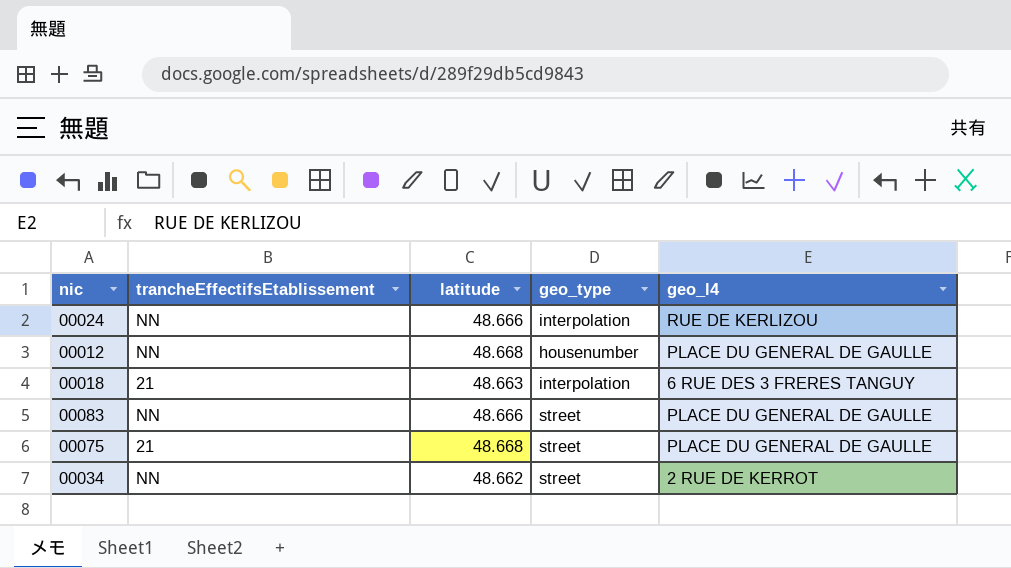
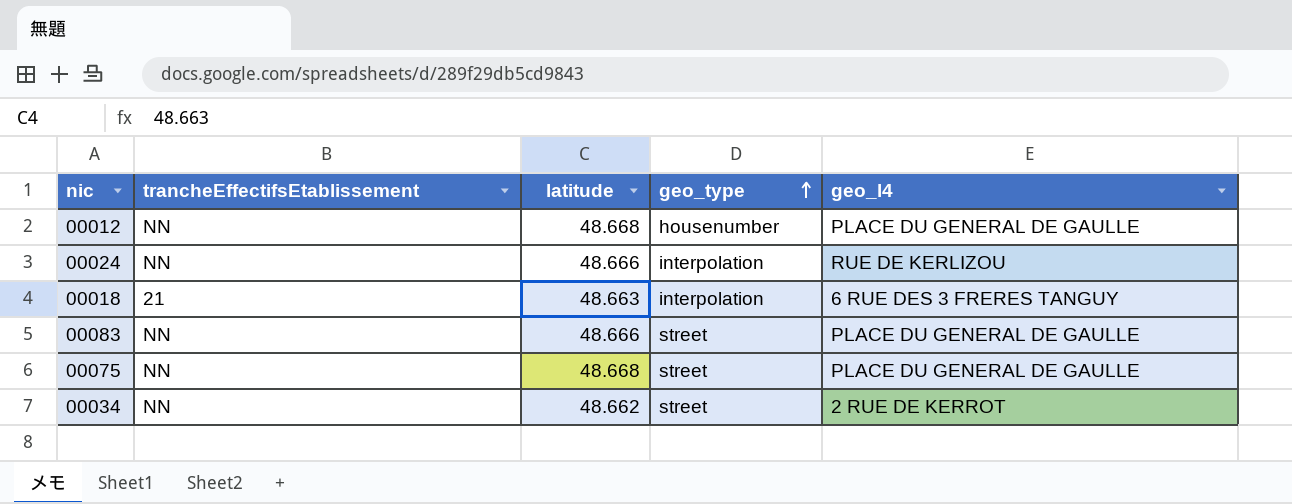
row order: none -> geo_type ascending
00075 | trancheEffectifsEtablissement: 21 -> NN

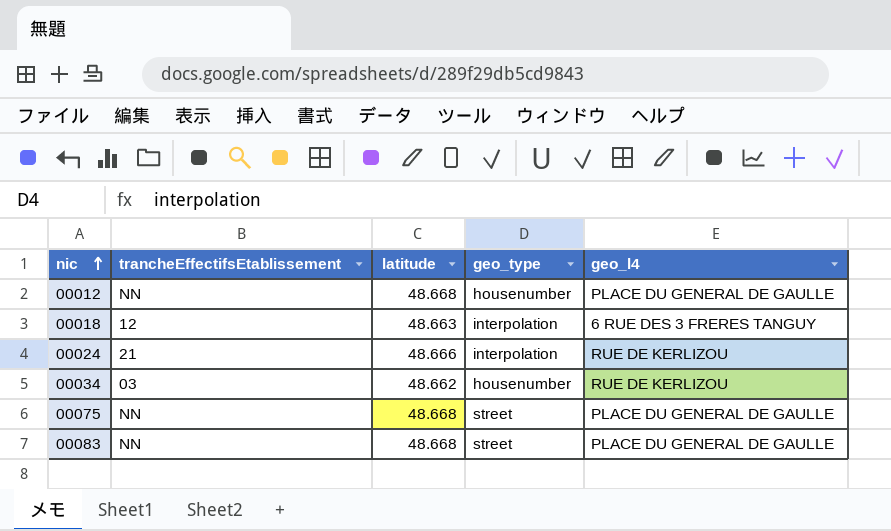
row order: geo_type ascending -> nic ascending
00018 | trancheEffectifsEtablissement: 21 -> 12
00024 | trancheEffectifsEtablissement: NN -> 21
00034 | trancheEffectifsEtablissement: NN -> 03
00034 | geo_type: street -> housenumber
00034 | geo_l4: 2 RUE DE KERROT -> RUE DE KERLIZOU
00083 | latitude: 48.666 -> 48.668

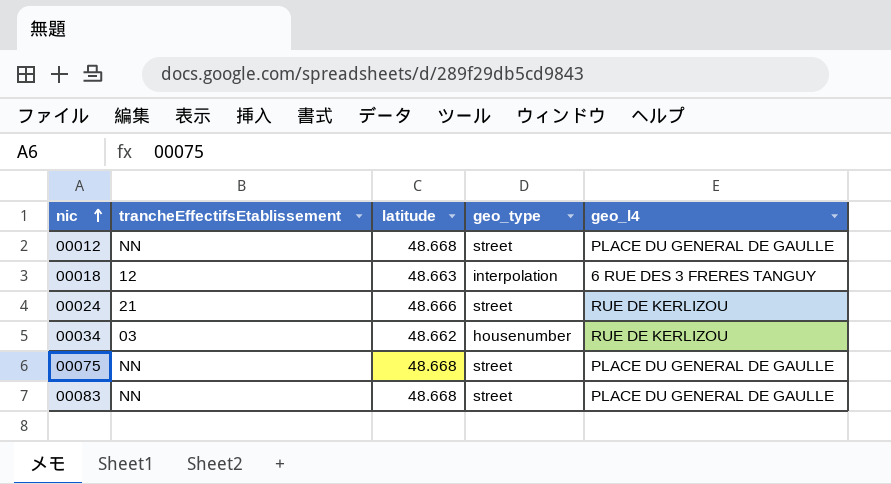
00012 | geo_type: housenumber -> street
00024 | geo_type: interpolation -> street

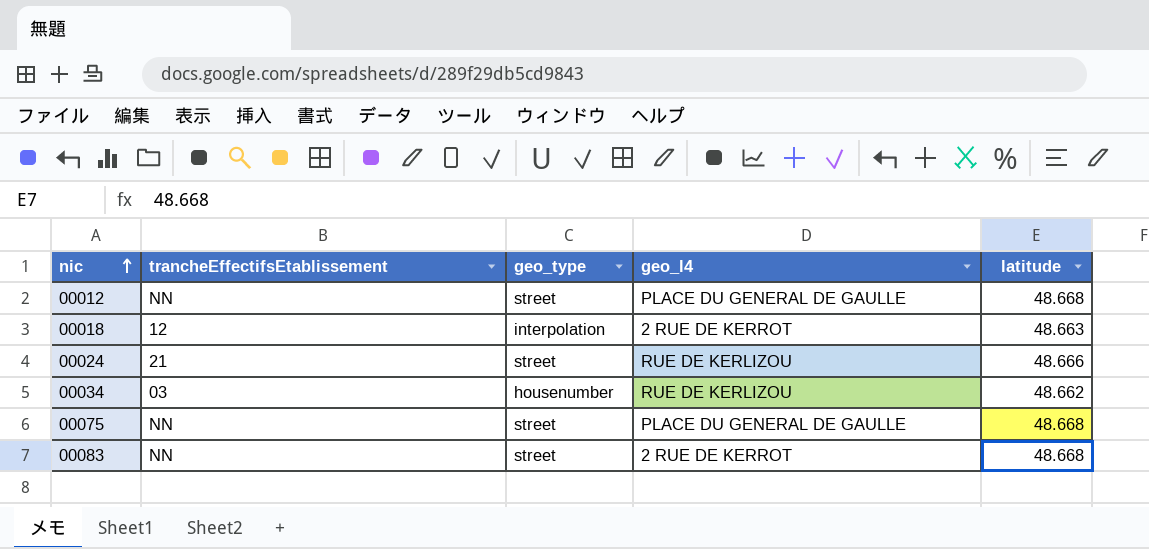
column latitude | position: 3 -> 5
00018 | geo_l4: 6 RUE DES 3 FRERES TANGUY -> 2 RUE DE KERROT
00083 | geo_l4: PLACE DU GENERAL DE GAULLE -> 2 RUE DE KERROT

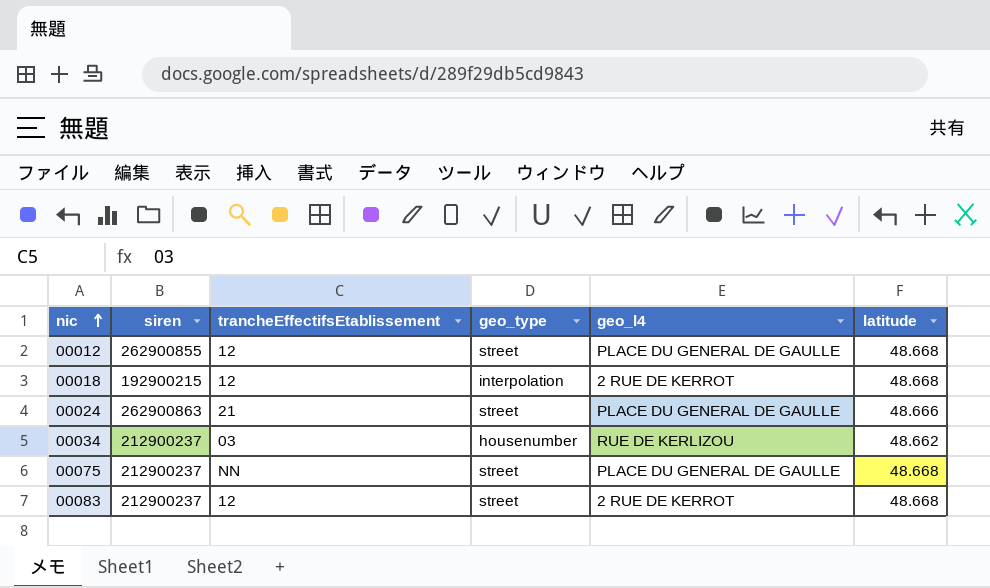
column siren | position: none -> 2
00012 | trancheEffectifsEtablissement: NN -> 12
00018 | latitude: 48.663 -> 48.668
00024 | geo_l4: RUE DE KERLIZOU -> PLACE DU GENERAL DE GAULLE
00083 | trancheEffectifsEtablissement: NN -> 12

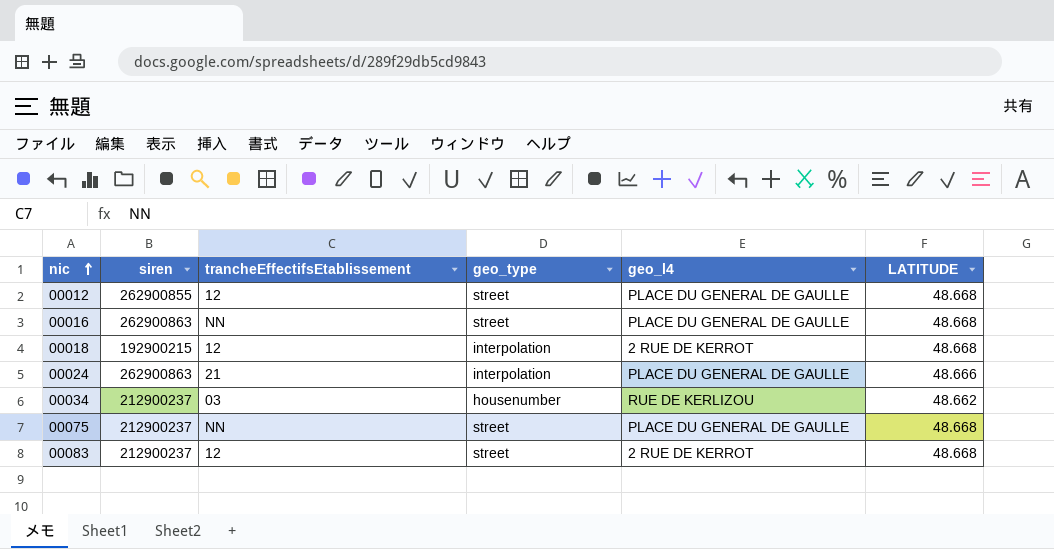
column name: latitude -> LATITUDE
row 00016: none -> 262900863 | NN | street | PLACE DU GENERAL DE GAULLE | 48.668
00024 | geo_type: street -> interpolation

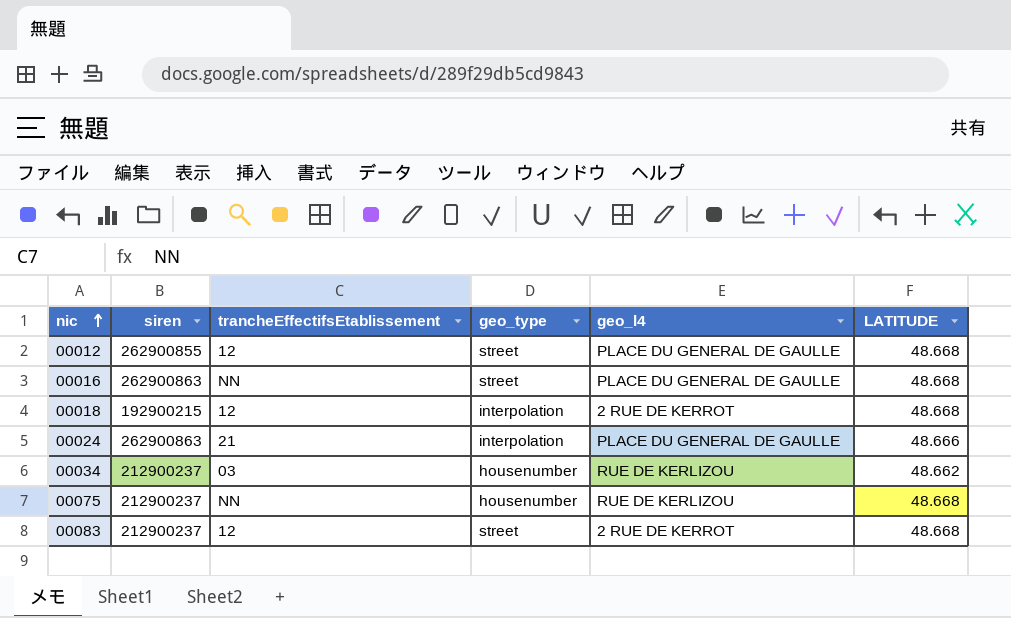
00075 | geo_type: street -> housenumber
00075 | geo_l4: PLACE DU GENERAL DE GAULLE -> RUE DE KERLIZOU

